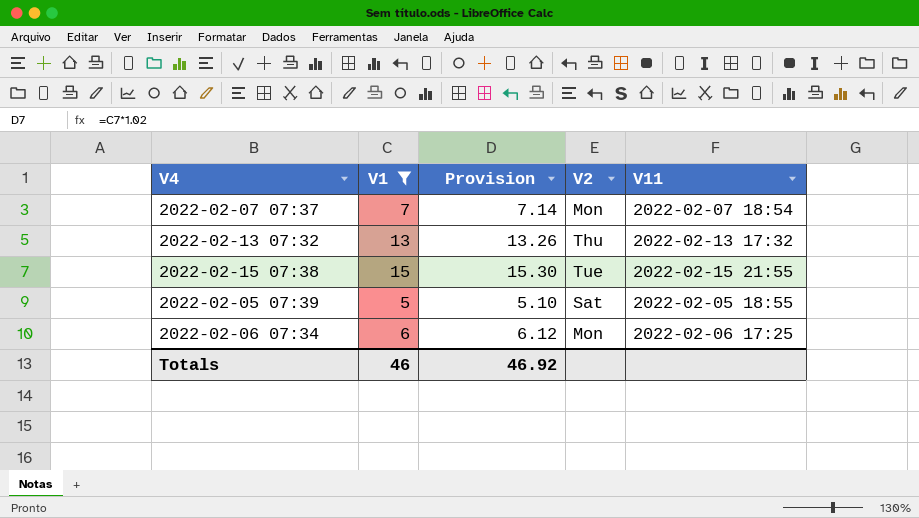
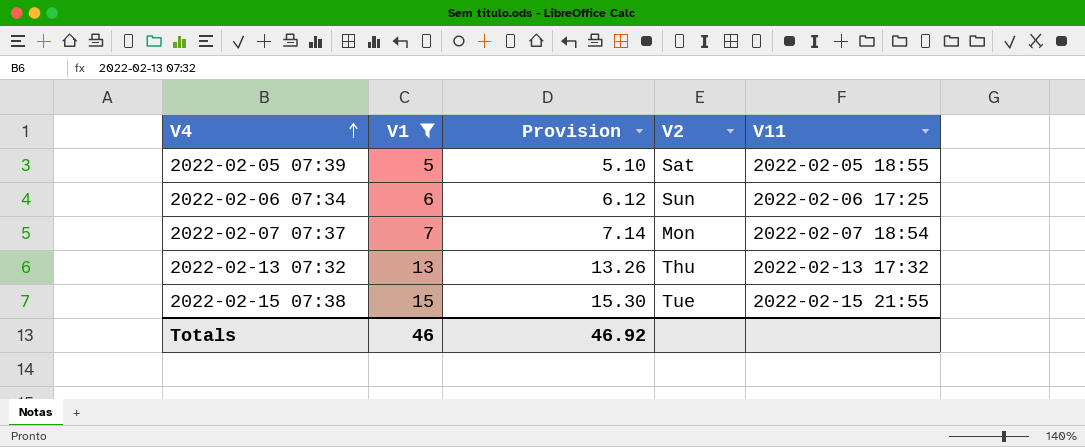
row order: none -> V4 ascending
2022-02-06 07:34 | V2: Mon -> Sun

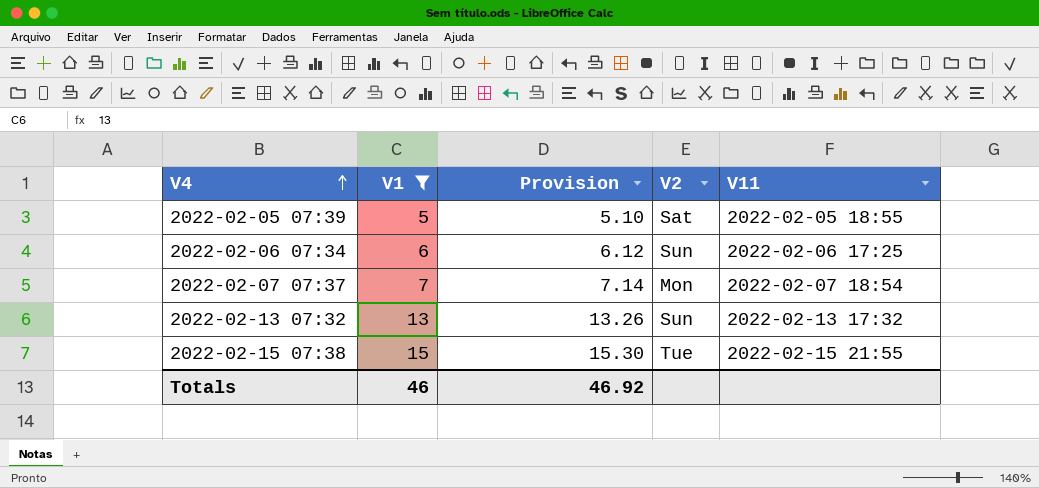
2022-02-13 07:32 | V2: Thu -> Sun

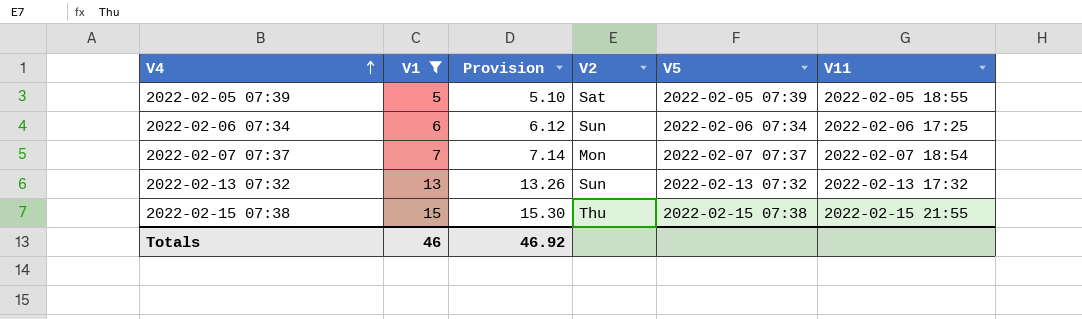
column V5 | position: none -> 5
2022-02-15 07:38 | V2: Tue -> Thu

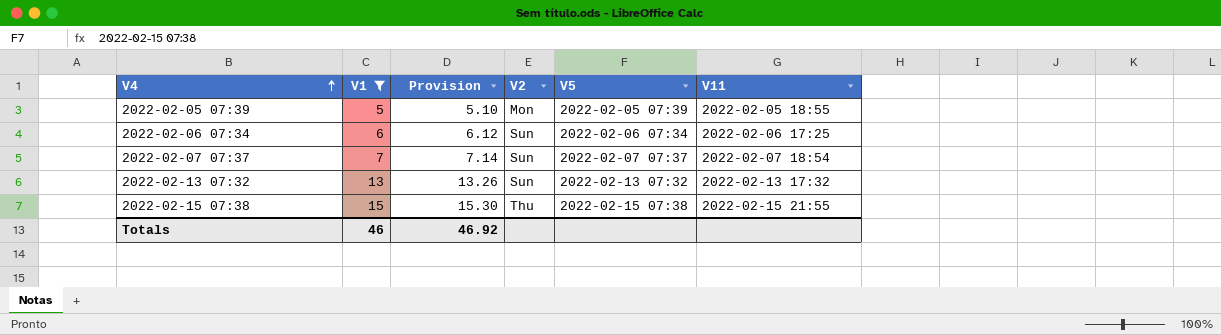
2022-02-05 07:39 | V2: Sat -> Mon
2022-02-07 07:37 | V2: Mon -> Sun

